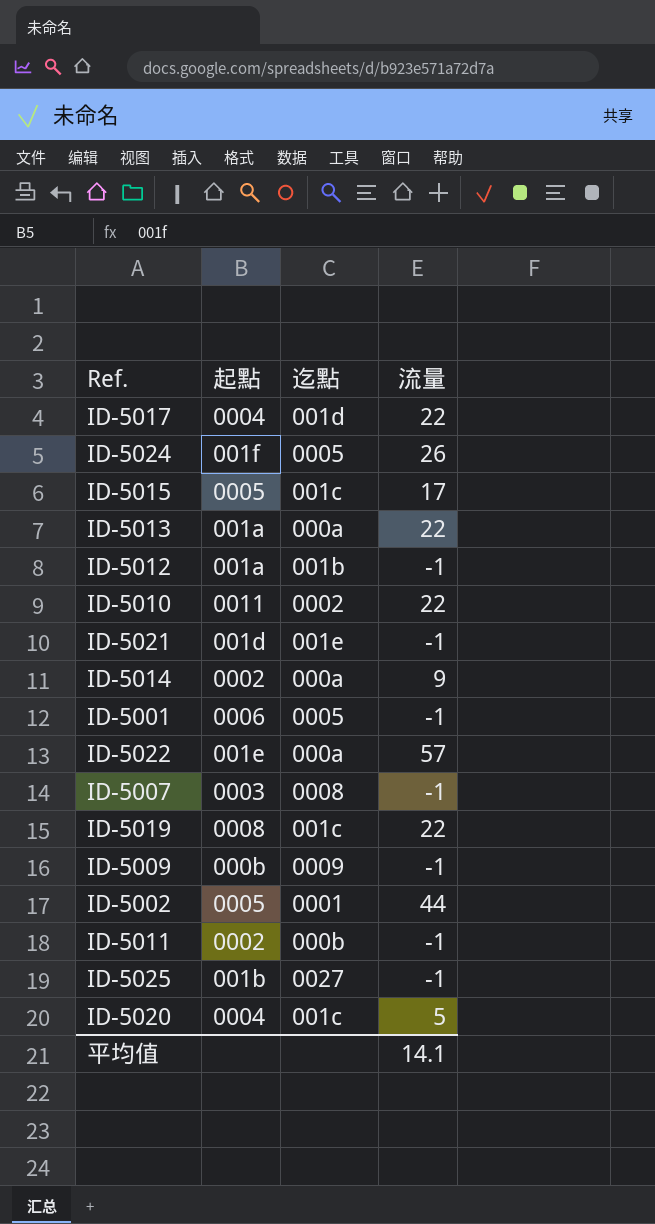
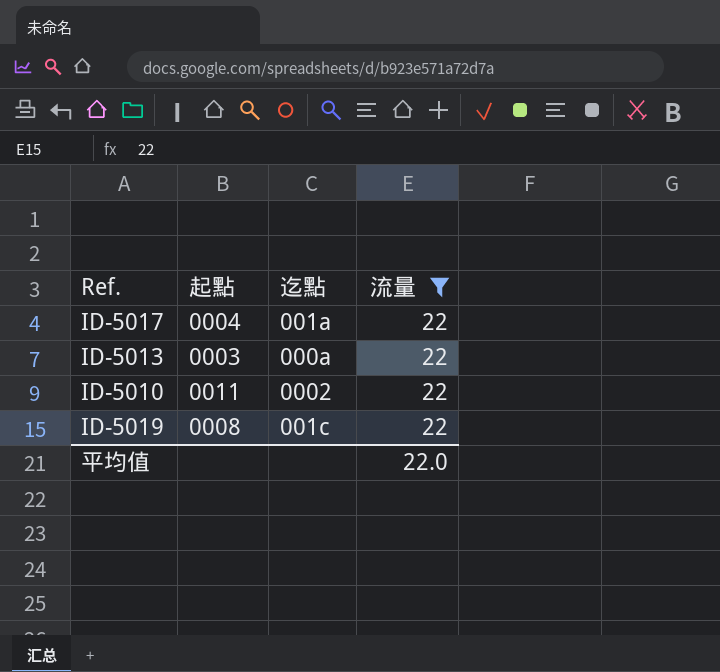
filter: none -> 流量 = 22
ID-5017 | 迄點: 001d -> 001a
ID-5013 | 起點: 001a -> 0003
平均值 | 流量: 14.1 -> 22.0

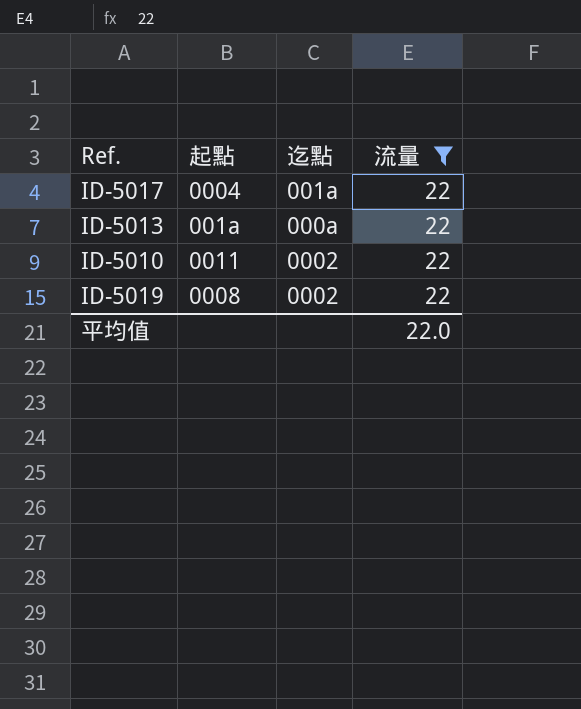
ID-5013 | 起點: 0003 -> 001a
ID-5019 | 迄點: 001c -> 0002

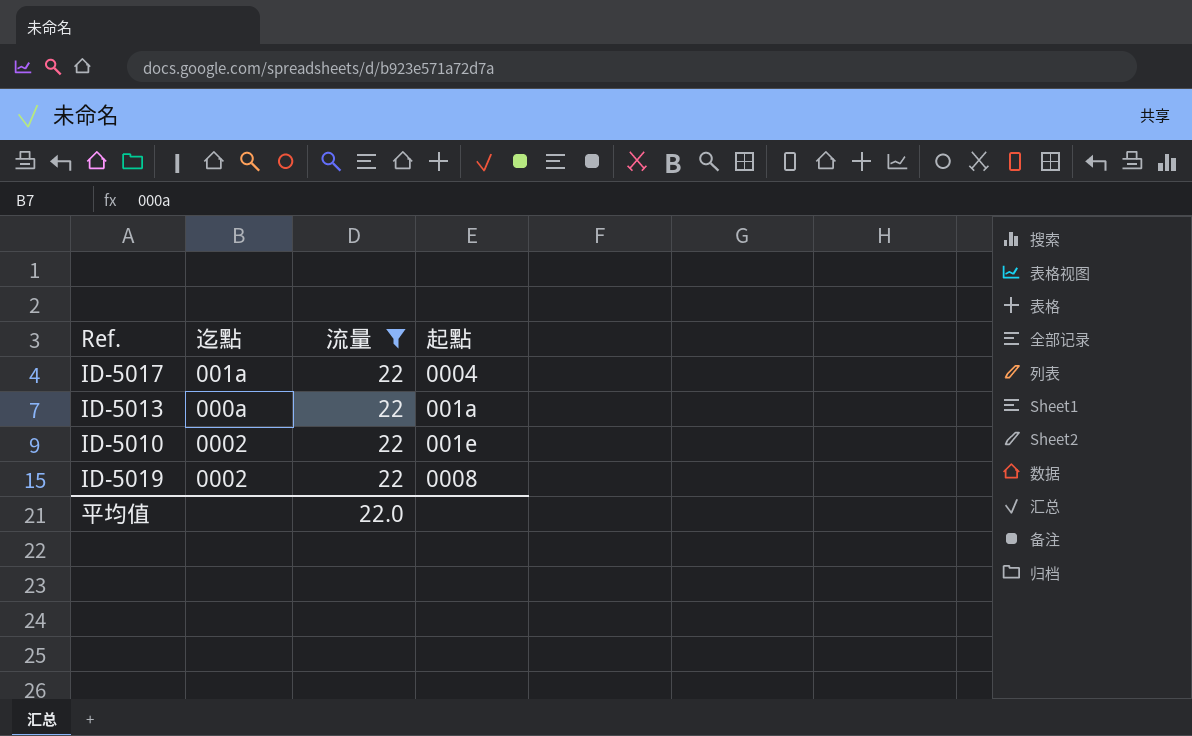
column 起點 | position: 2 -> 4
ID-5010 | 起點: 0011 -> 001e

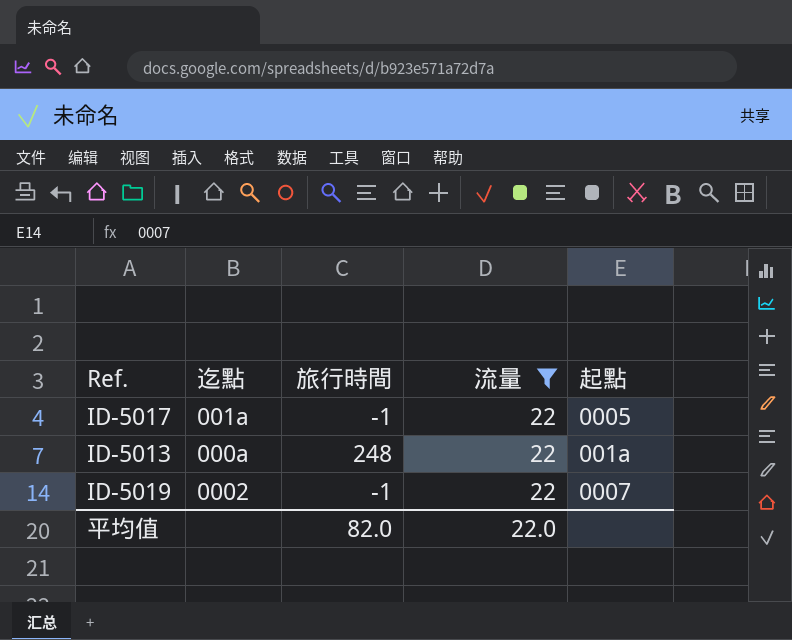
column 旅行時間 | position: none -> 3
row ID-5010: 0002 | 22 | 001e -> none
ID-5017 | 起點: 0004 -> 0005
ID-5019 | 起點: 0008 -> 0007

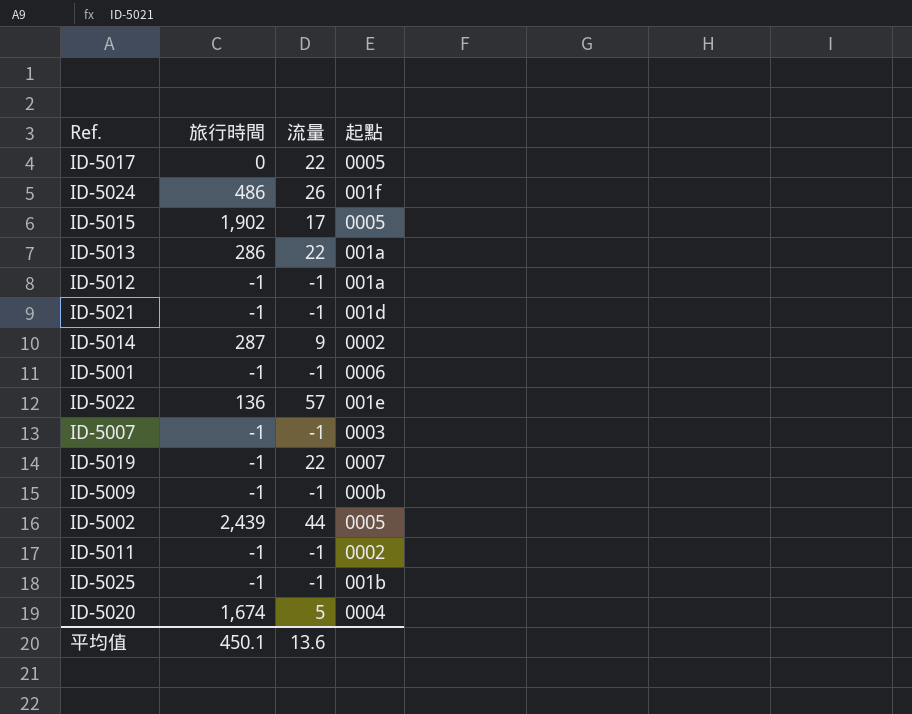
filter: 流量 = 22 -> none
column 迄點 | position: 2 -> none
ID-5017 | 旅行時間: -1 -> 0
ID-5013 | 旅行時間: 248 -> 286
平均值 | 旅行時間: 82.0 -> 450.1
平均值 | 流量: 22.0 -> 13.6

